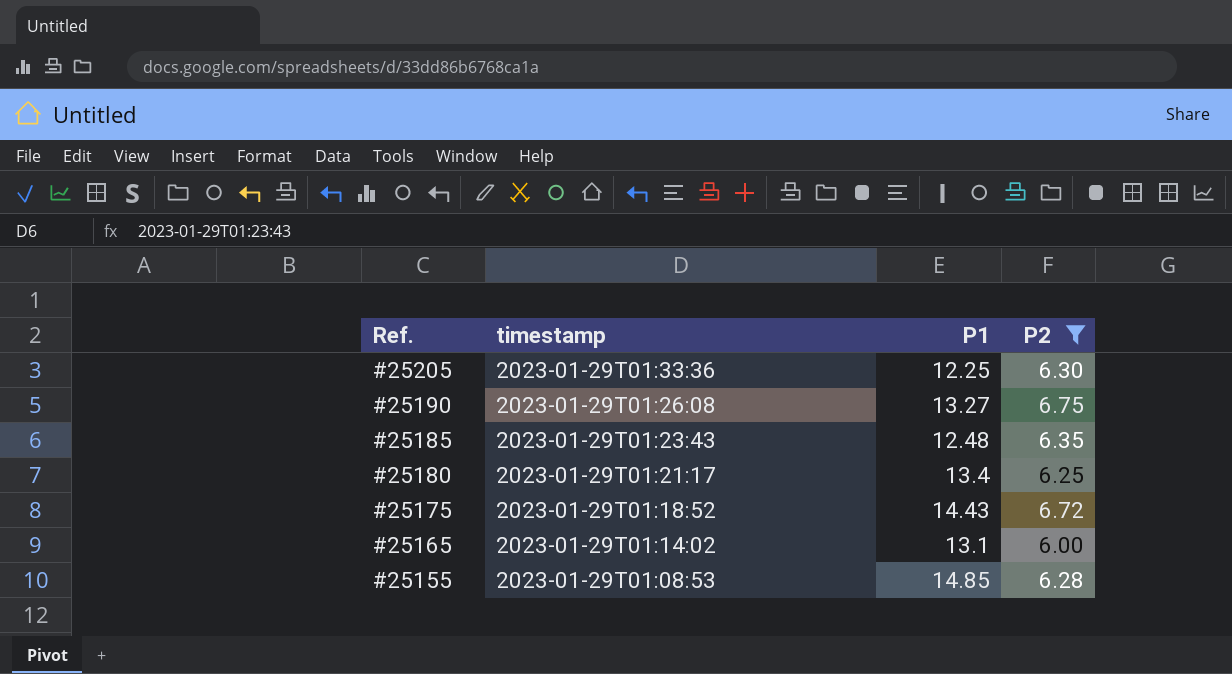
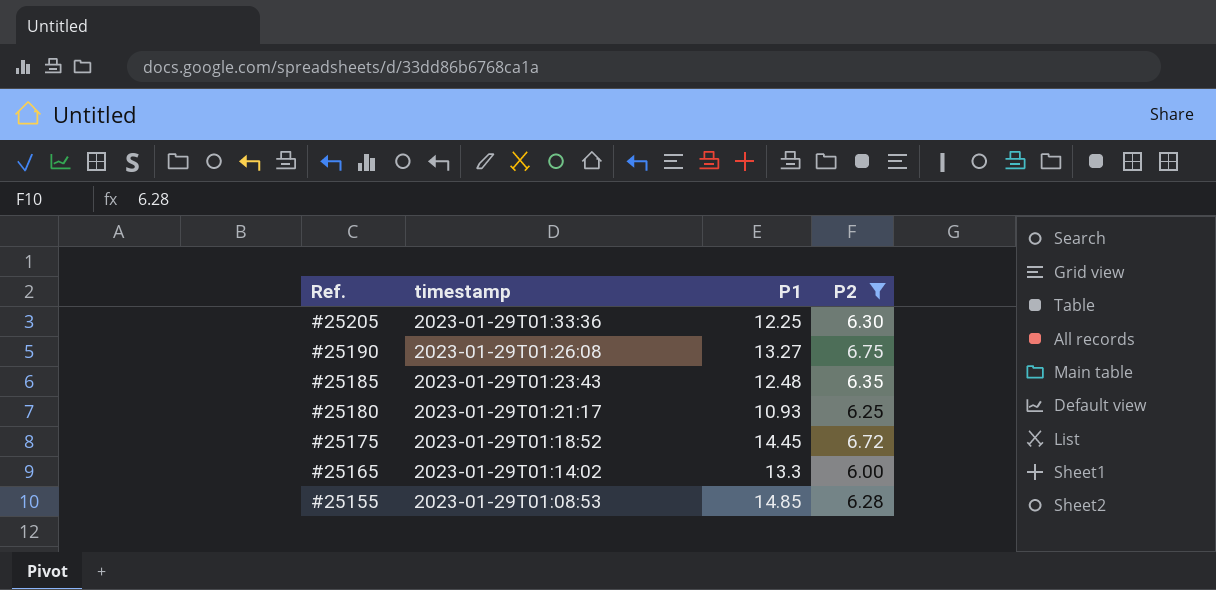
#25180 | P1: 13.4 -> 10.93
#25175 | P1: 14.43 -> 14.45
#25165 | P1: 13.1 -> 13.3

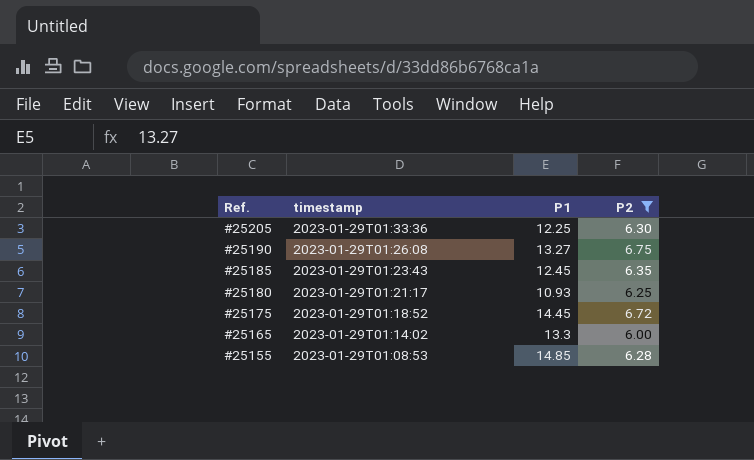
#25185 | P1: 12.48 -> 12.45

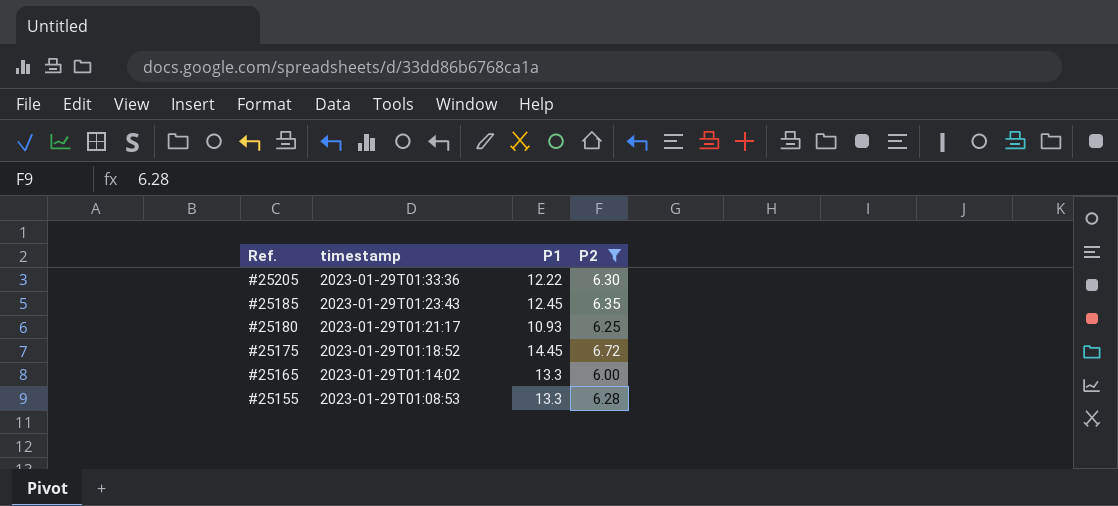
row #25190: 2023-01-29T01:26:08 | 13.27 | 6.75 -> none
#25205 | P1: 12.25 -> 12.22
#25155 | P1: 14.85 -> 13.3

